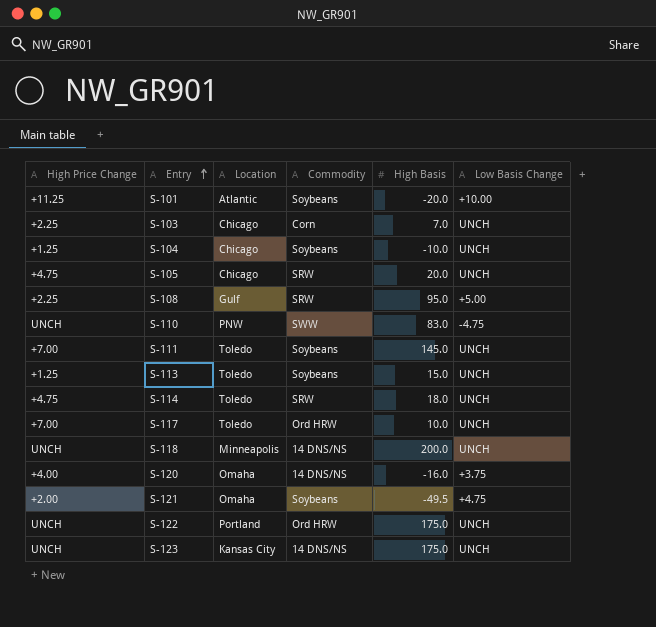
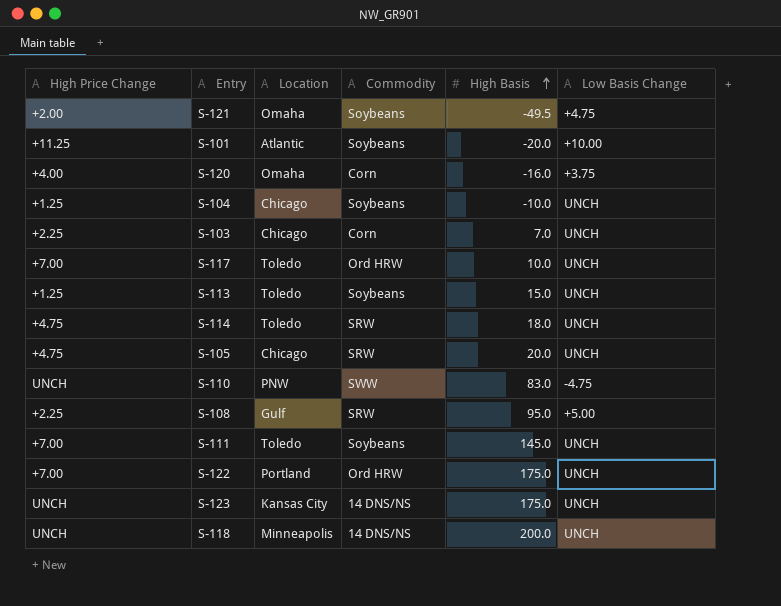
row order: Entry ascending -> High Basis ascending
S-120 | Commodity: 14 DNS/NS -> Corn
S-122 | High Price Change: UNCH -> +7.00

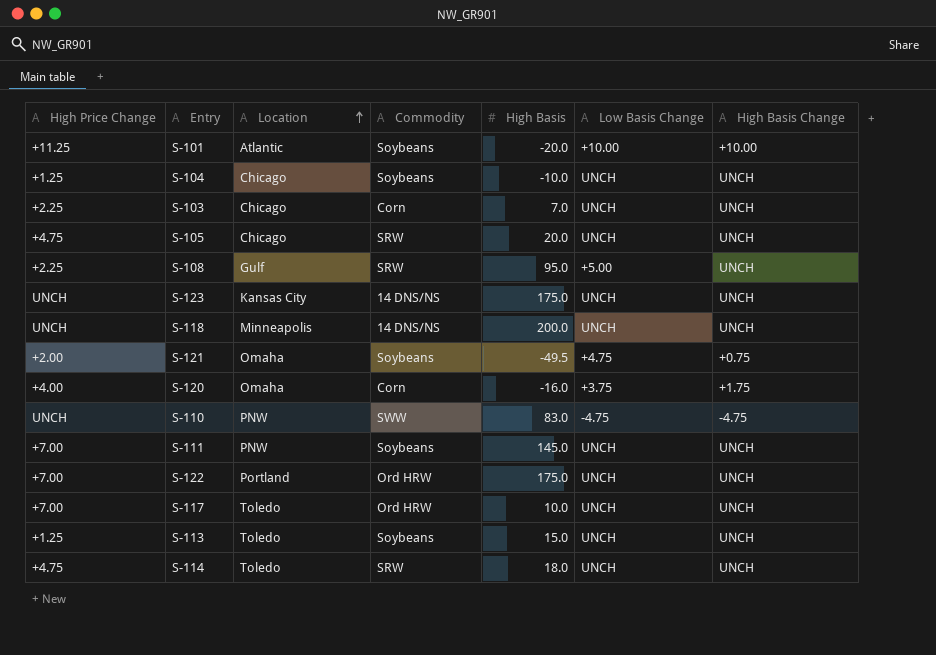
row order: High Basis ascending -> Location ascending
column High Basis Change | position: none -> 7
S-111 | Location: Toledo -> PNW

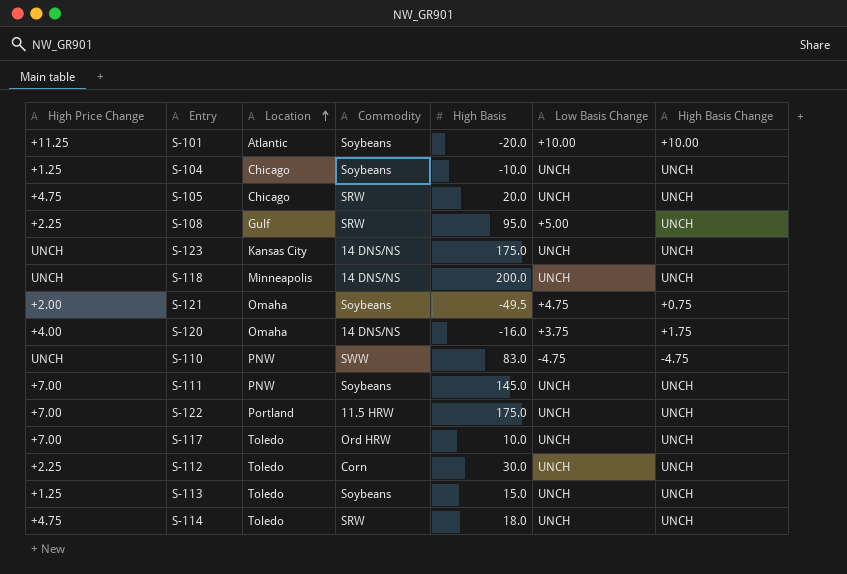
row S-103: +2.25 | Chicago | Corn | 7.0 | UNCH | UNCH -> none
S-120 | Commodity: Corn -> 14 DNS/NS
S-122 | Commodity: Ord HRW -> 11.5 HRW
row S-112: none -> +2.25 | Toledo | Corn | 30.0 | UNCH | UNCH

